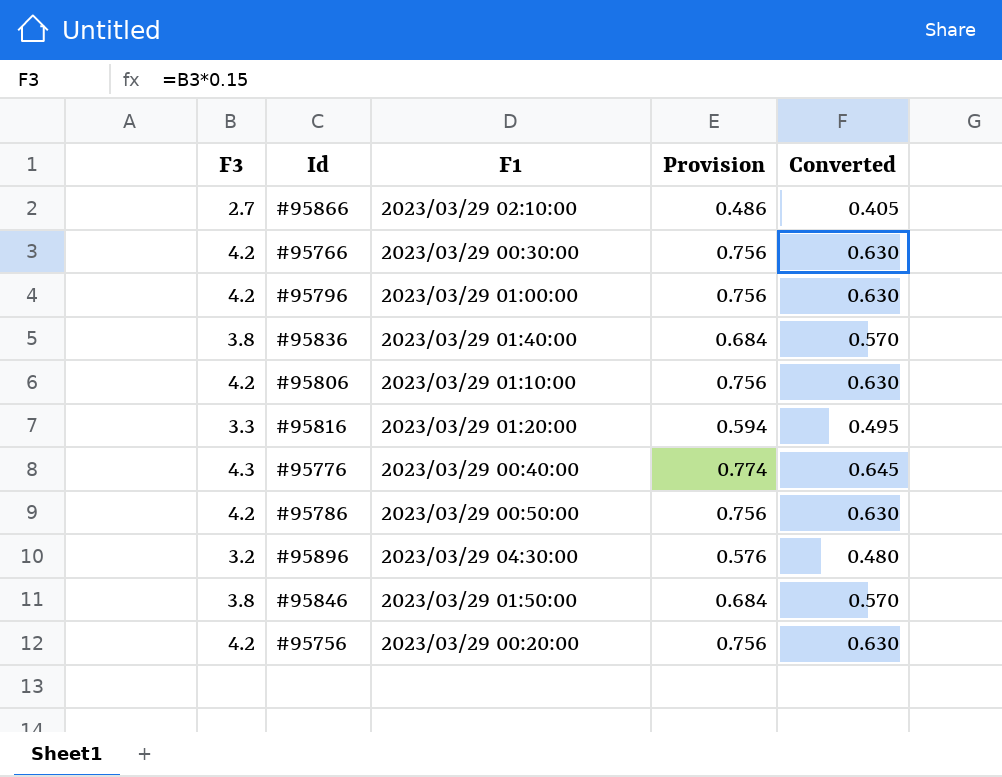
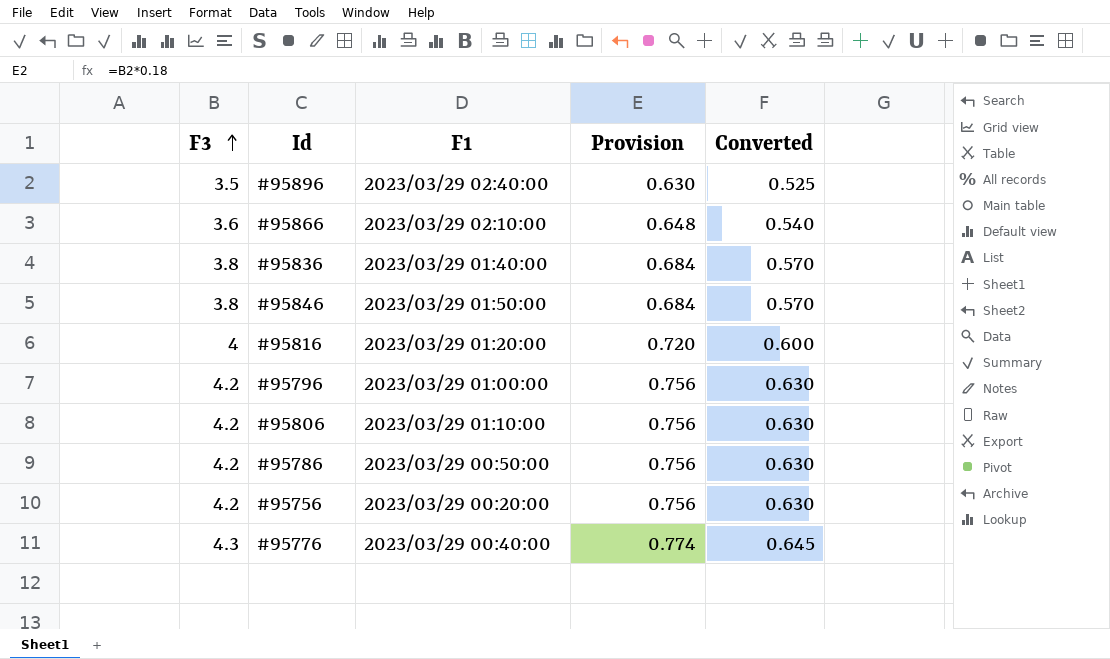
row order: none -> F3 ascending
row #95766: 4.2 | 2023/03/29 00:30:00 | 0.756 | 0.630 -> none
#95896 | F3: 3.2 -> 3.5
#95896 | F1: 2023/03/29 04:30:00 -> 2023/03/29 02:40:00
#95896 | Provision: 0.576 -> 0.630
#95896 | Converted: 0.480 -> 0.525
#95866 | F3: 2.7 -> 3.6
#95866 | Provision: 0.486 -> 0.648
#95866 | Converted: 0.405 -> 0.540
#95816 | F3: 3.3 -> 4
#95816 | Provision: 0.594 -> 0.720
#95816 | Converted: 0.495 -> 0.600

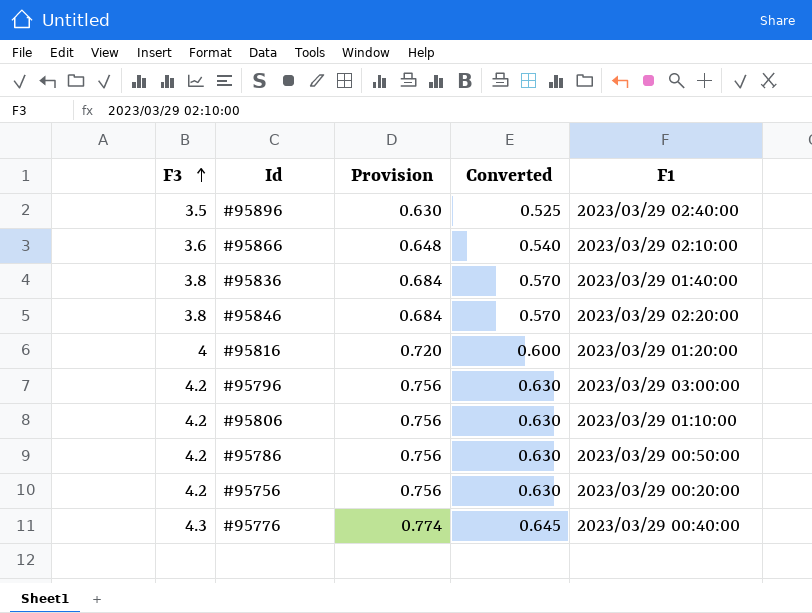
column F1 | position: 3 -> 5
#95846 | F1: 2023/03/29 01:50:00 -> 2023/03/29 02:20:00
#95796 | F1: 2023/03/29 01:00:00 -> 2023/03/29 03:00:00

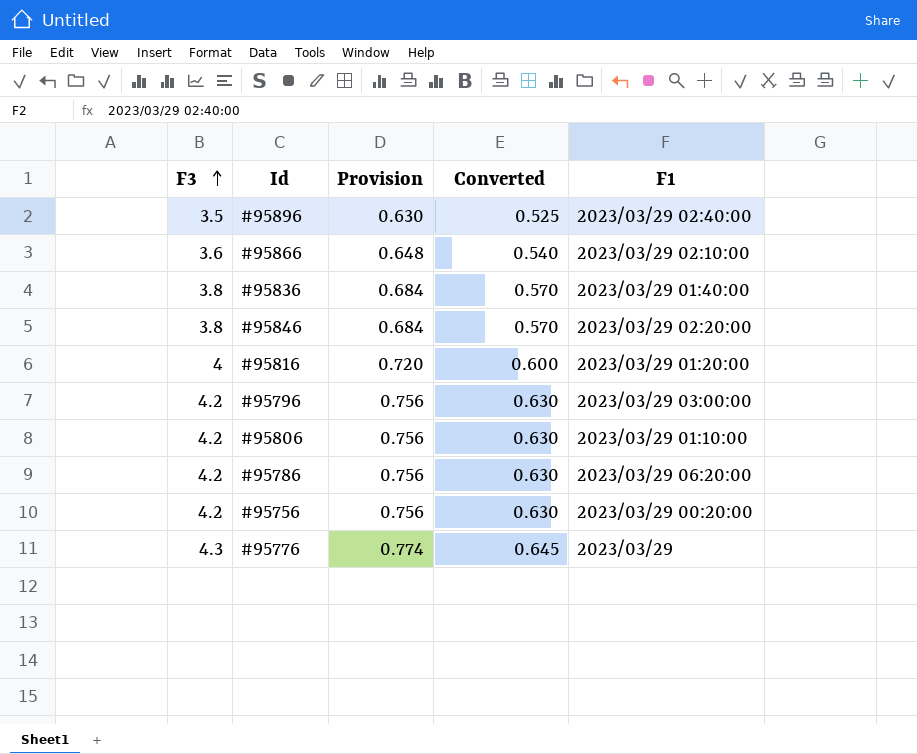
#95786 | F1: 2023/03/29 00:50:00 -> 2023/03/29 06:20:00
#95776 | F1: 2023/03/29 00:40:00 -> 2023/03/29

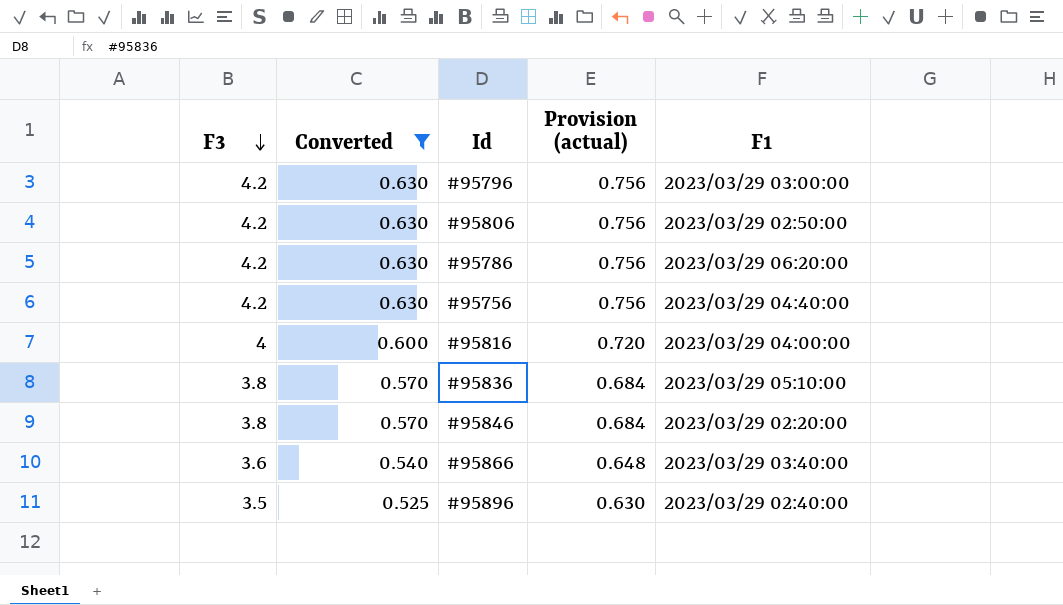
filter: none -> Converted != 0.645
row order: F3 ascending -> F3 descending
column Converted | position: 4 -> 2
column name: Provision -> Provision (actual)
#95806 | F1: 2023/03/29 01:10:00 -> 2023/03/29 02:50:00
#95756 | F1: 2023/03/29 00:20:00 -> 2023/03/29 04:40:00
#95816 | F1: 2023/03/29 01:20:00 -> 2023/03/29 04:00:00
#95836 | F1: 2023/03/29 01:40:00 -> 2023/03/29 05:10:00
#95866 | F1: 2023/03/29 02:10:00 -> 2023/03/29 03:40:00

